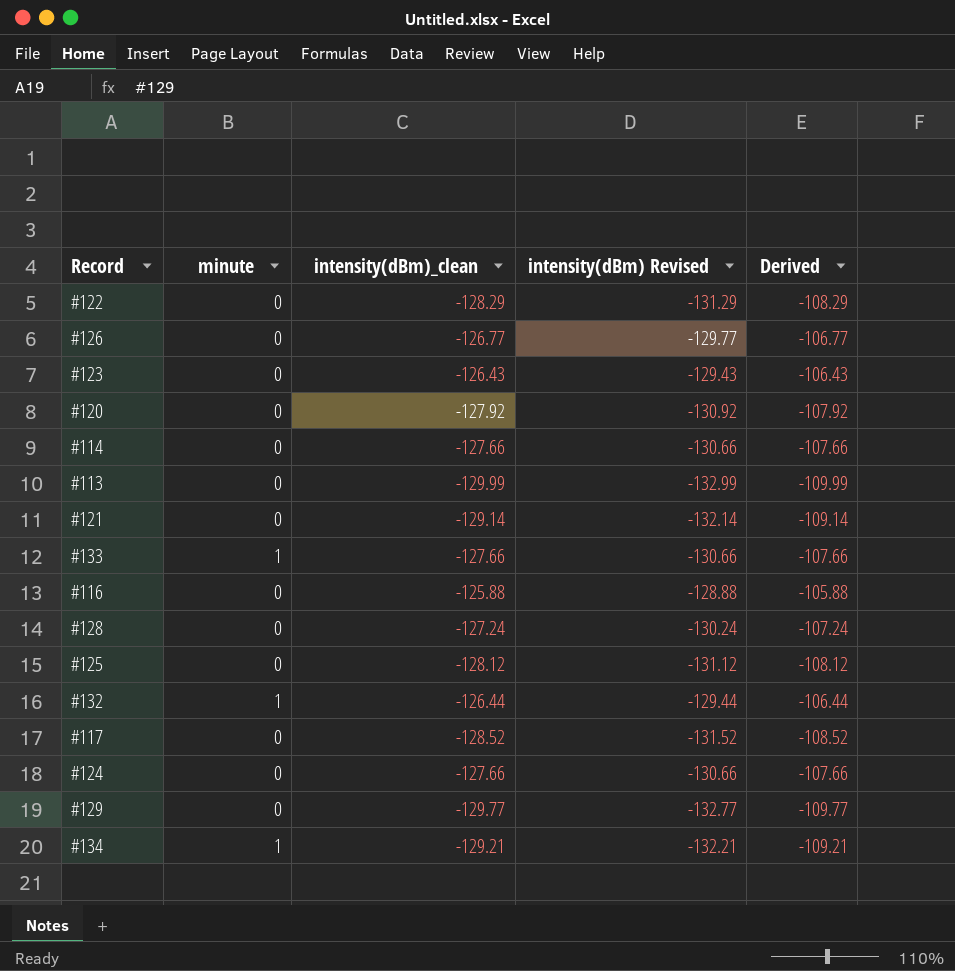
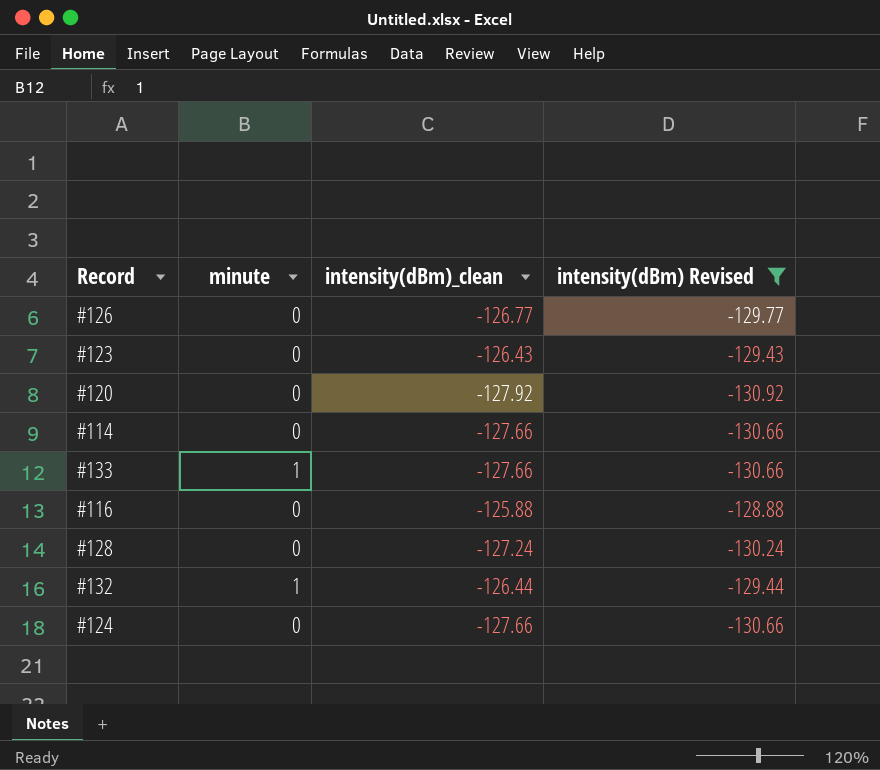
filter: none -> intensity(dBm) Revised >= -130.92
column Derived | formula: [intensity(dBm)_clean] + 20 -> none

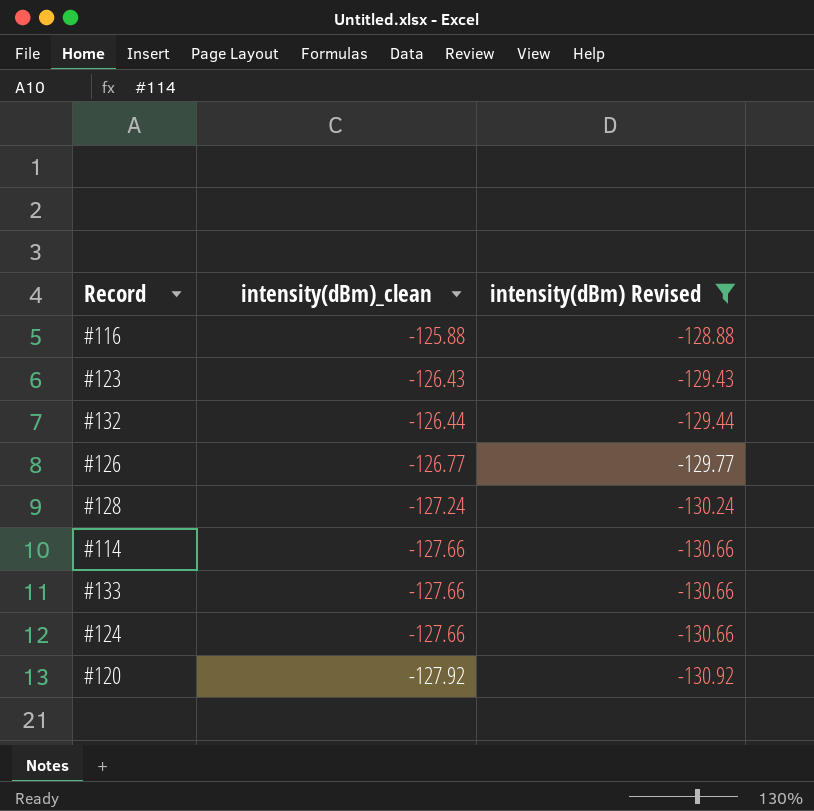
row order: none -> intensity(dBm)_clean descending
column minute | position: 2 -> none

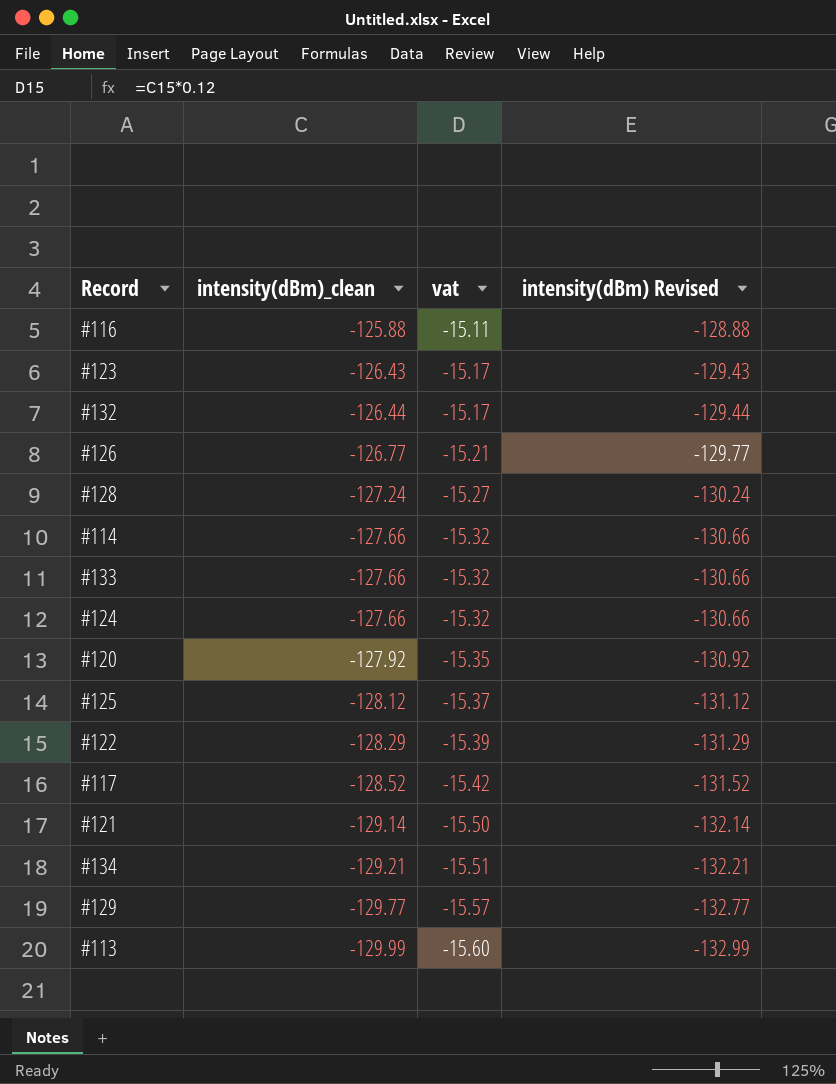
filter: intensity(dBm) Revised >= -130.92 -> none
column vat | formula: none -> [intensity(dBm)_clean] * 0.12

